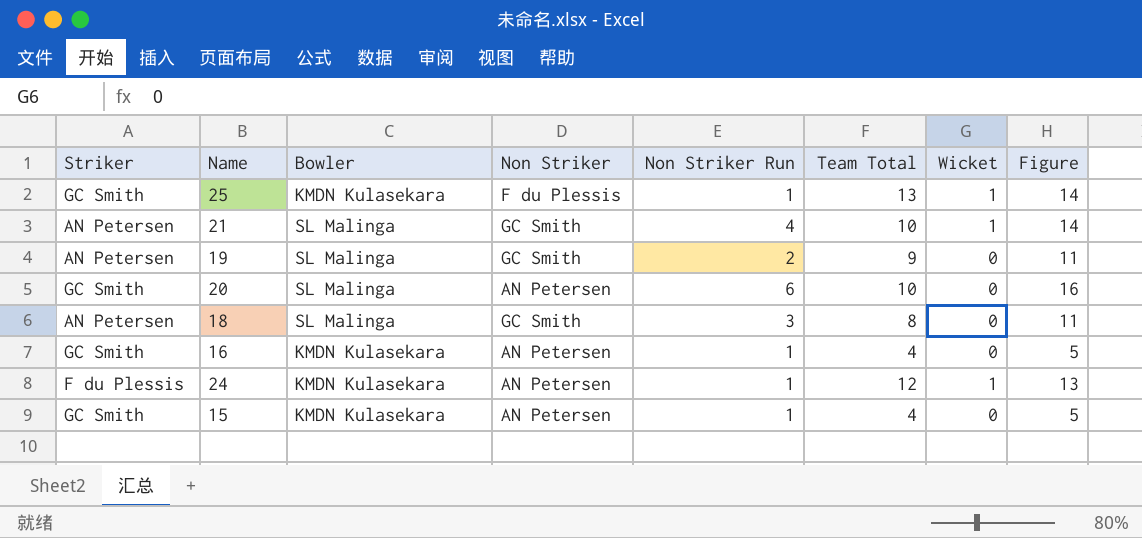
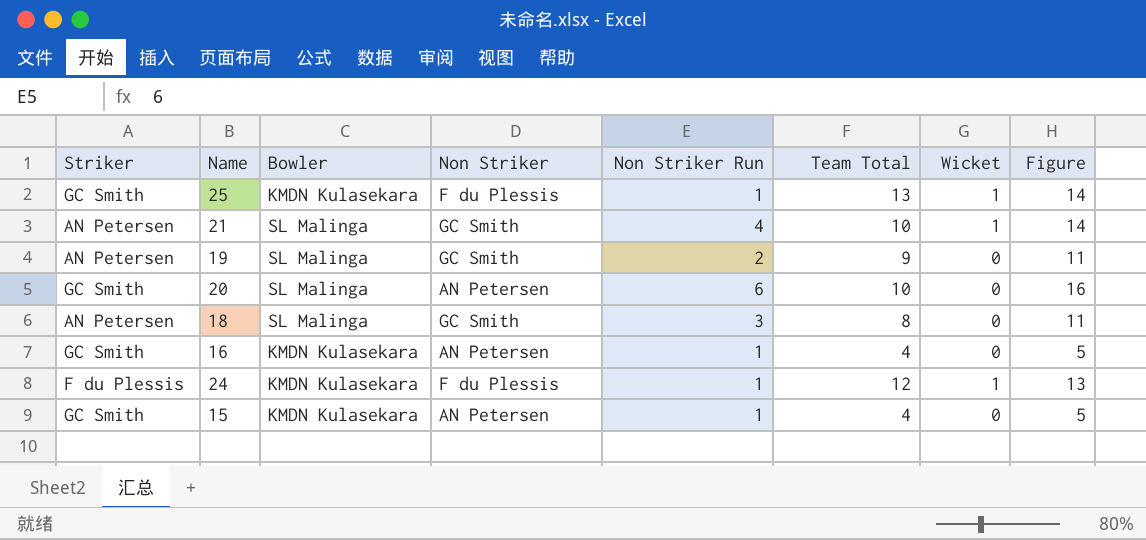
24 | Non Striker: AN Petersen -> F du Plessis

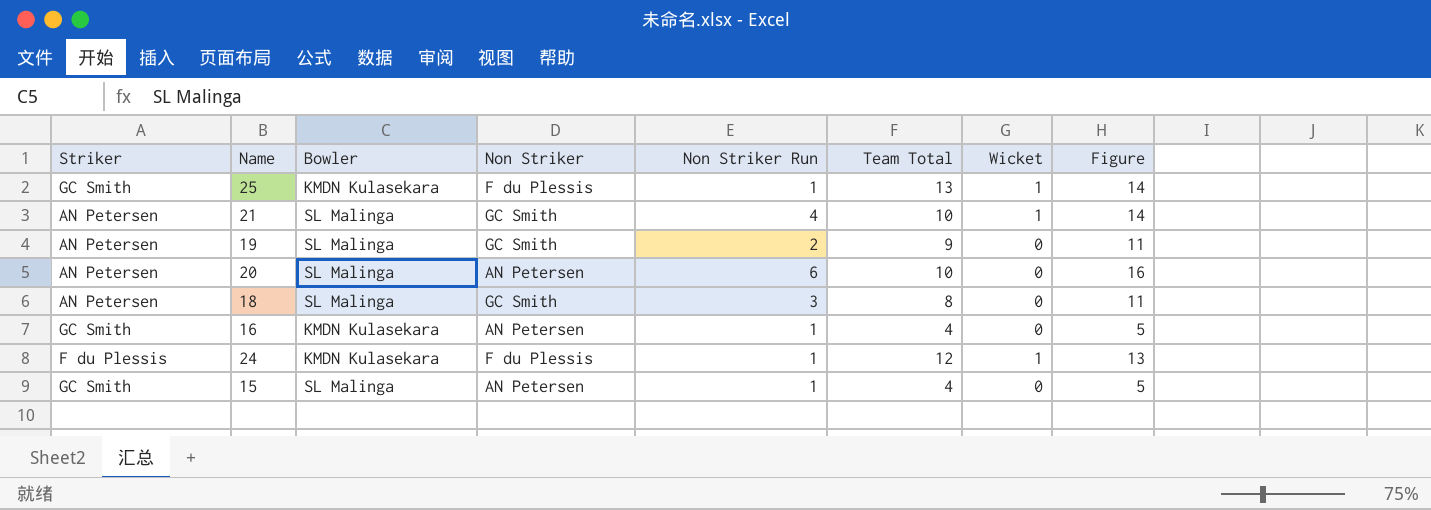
20 | Striker: GC Smith -> AN Petersen
15 | Bowler: KMDN Kulasekara -> SL Malinga

